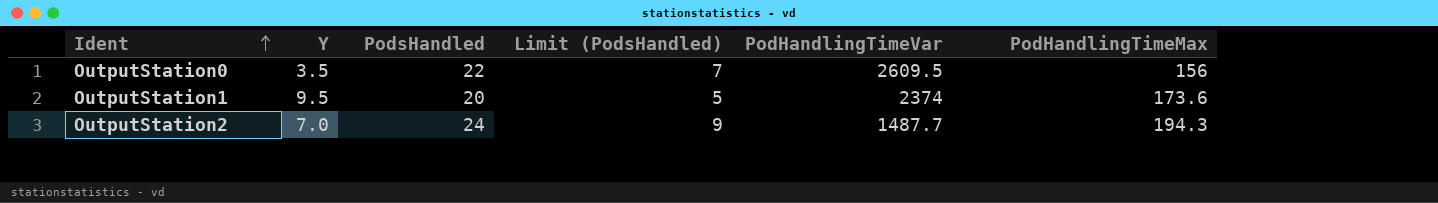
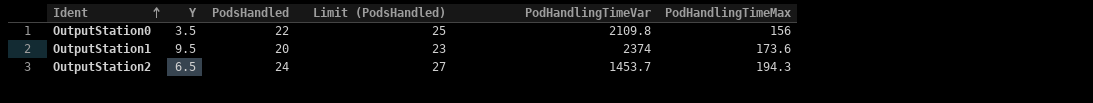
column Limit (PodsHandled) | formula: [PodsHandled] - 15 -> [PodsHandled] + 3
OutputStation0 | PodHandlingTimeVar: 2609.5 -> 2109.8
OutputStation2 | Y: 7.0 -> 6.5
OutputStation2 | PodHandlingTimeVar: 1487.7 -> 1453.7

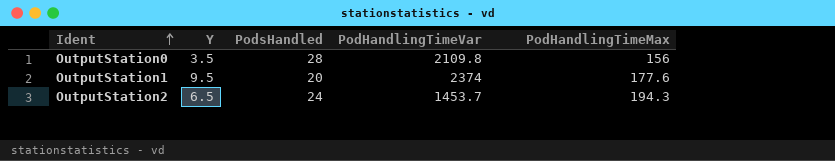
column Limit (PodsHandled) | formula: [PodsHandled] + 3 -> none
OutputStation0 | PodsHandled: 22 -> 28
OutputStation1 | PodHandlingTimeMax: 173.6 -> 177.6

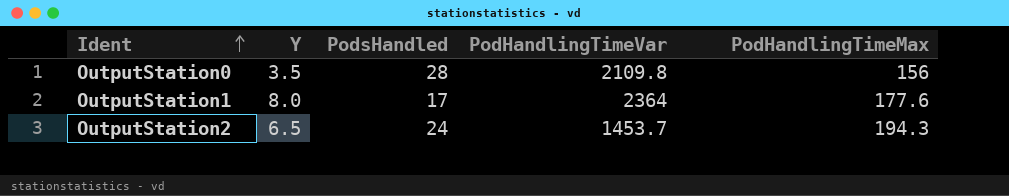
OutputStation1 | Y: 9.5 -> 8.0
OutputStation1 | PodsHandled: 20 -> 17
OutputStation1 | PodHandlingTimeVar: 2374 -> 2364

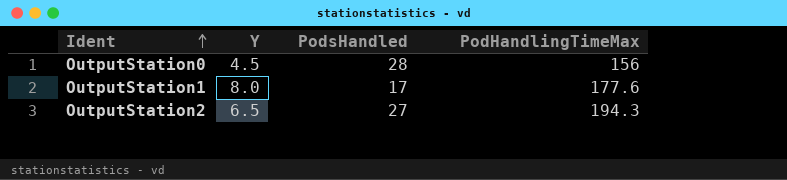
column PodHandlingTimeVar | position: 4 -> none
OutputStation0 | Y: 3.5 -> 4.5
OutputStation2 | PodsHandled: 24 -> 27

